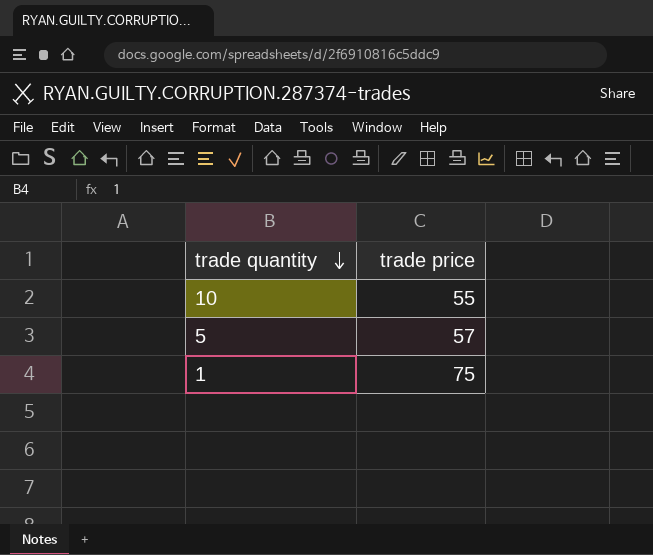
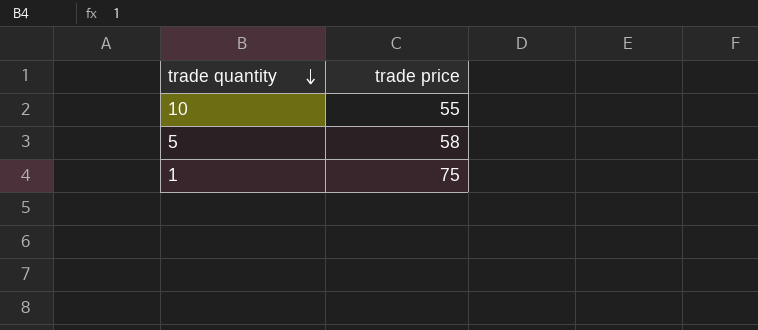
5 | trade price: 57 -> 58

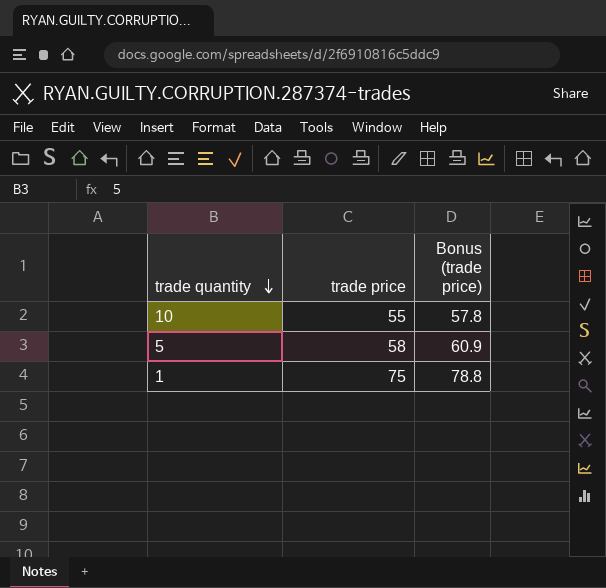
column Bonus (trade price) | formula: none -> [trade price] * 1.05

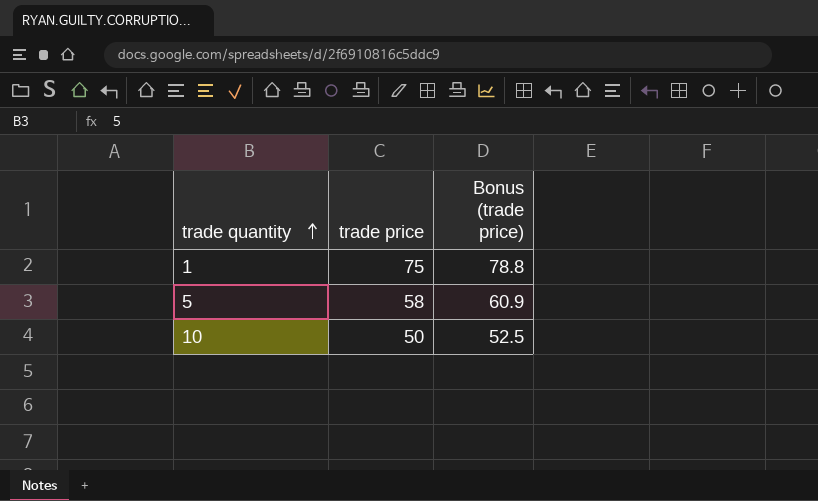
row order: trade quantity descending -> trade quantity ascending
10 | trade price: 55 -> 50
10 | Bonus (trade price): 57.8 -> 52.5

